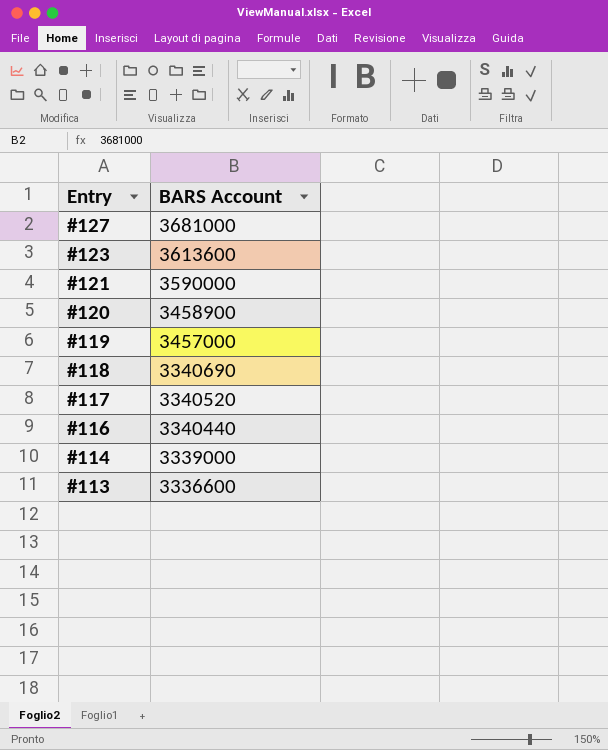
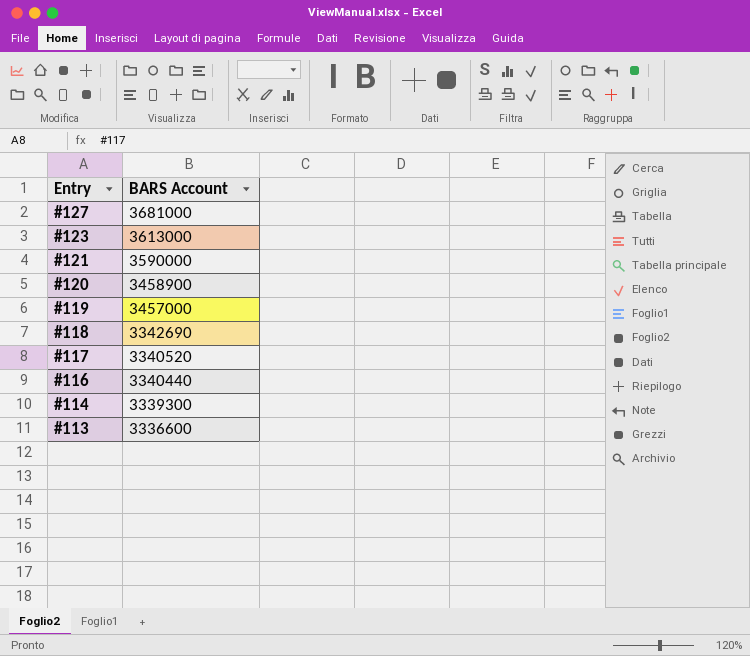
#123 | BARS Account: 3613600 -> 3613000
#118 | BARS Account: 3340690 -> 3342690
#114 | BARS Account: 3339000 -> 3339300

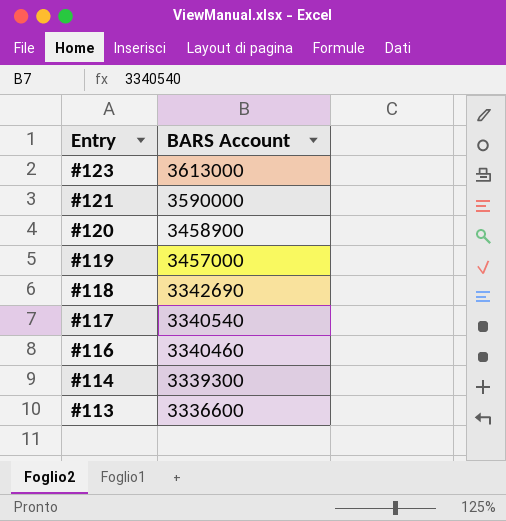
row #127: 3681000 -> none
#117 | BARS Account: 3340520 -> 3340540
#116 | BARS Account: 3340440 -> 3340460

